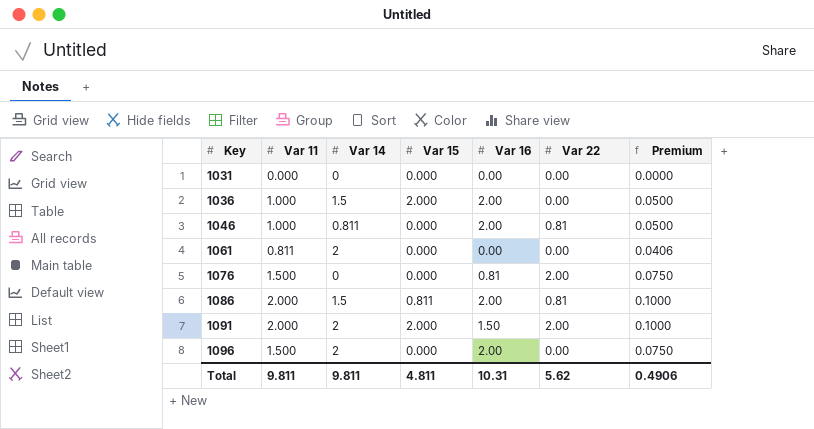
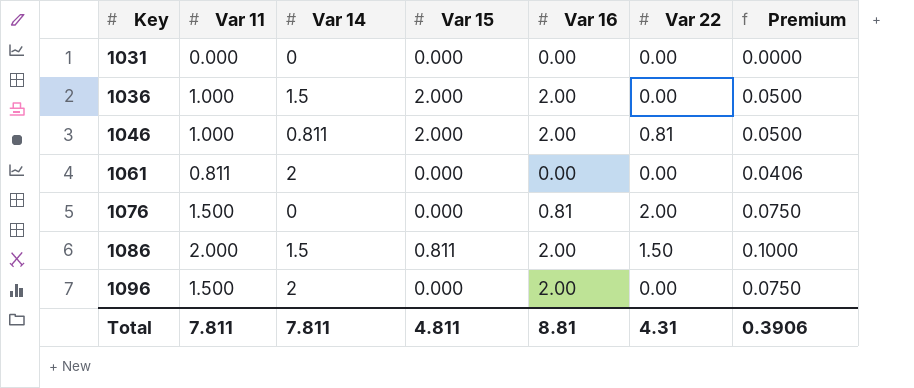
row 1091: 2.000 | 2 | 2.000 | 1.50 | 2.00 | 0.1000 -> none
1046 | Var 15: 0.000 -> 2.000
1086 | Var 22: 0.81 -> 1.50
Total | Var 11: 9.811 -> 7.811
Total | Var 14: 9.811 -> 7.811
Total | Var 16: 10.31 -> 8.81
Total | Var 22: 5.62 -> 4.31
Total | Premium: 0.4906 -> 0.3906

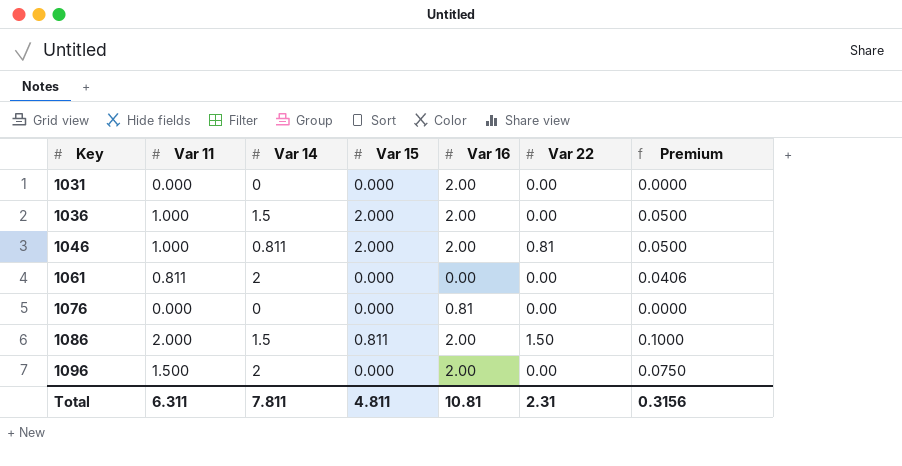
1031 | Var 16: 0.00 -> 2.00
1076 | Var 11: 1.500 -> 0.000
1076 | Var 22: 2.00 -> 0.00
1076 | Premium: 0.0750 -> 0.0000
Total | Var 11: 7.811 -> 6.311
Total | Var 16: 8.81 -> 10.81
Total | Var 22: 4.31 -> 2.31
Total | Premium: 0.3906 -> 0.3156

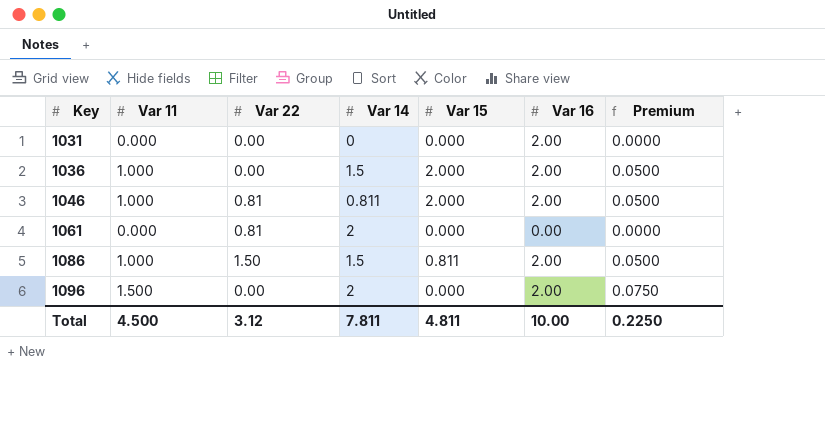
column Var 22 | position: 6 -> 3
row 1076: 0.000 | 0 | 0.000 | 0.81 | 0.00 | 0.0000 -> none
1061 | Var 11: 0.811 -> 0.000
1061 | Var 22: 0.00 -> 0.81
1061 | Premium: 0.0406 -> 0.0000
1086 | Var 11: 2.000 -> 1.000
1086 | Premium: 0.1000 -> 0.0500
Total | Var 11: 6.311 -> 4.500
Total | Var 22: 2.31 -> 3.12
Total | Var 16: 10.81 -> 10.00
Total | Premium: 0.3156 -> 0.2250

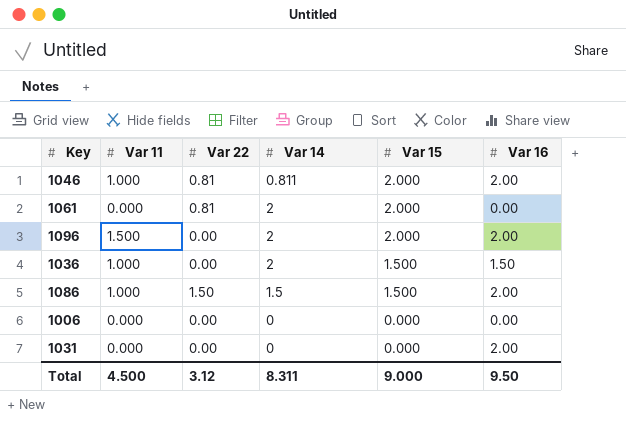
row order: Key ascending -> Var 15 descending
column Premium | formula: [Var 11] * 0.05 -> none
1061 | Var 15: 0.000 -> 2.000
1096 | Var 15: 0.000 -> 2.000
1036 | Var 14: 1.5 -> 2
1036 | Var 15: 2.000 -> 1.500
1036 | Var 16: 2.00 -> 1.50
1086 | Var 15: 0.811 -> 1.500
row 1006: none -> 0.000 | 0.00 | 0 | 0.000 | 0.00
Total | Var 14: 7.811 -> 8.311
Total | Var 15: 4.811 -> 9.000
Total | Var 16: 10.00 -> 9.50

